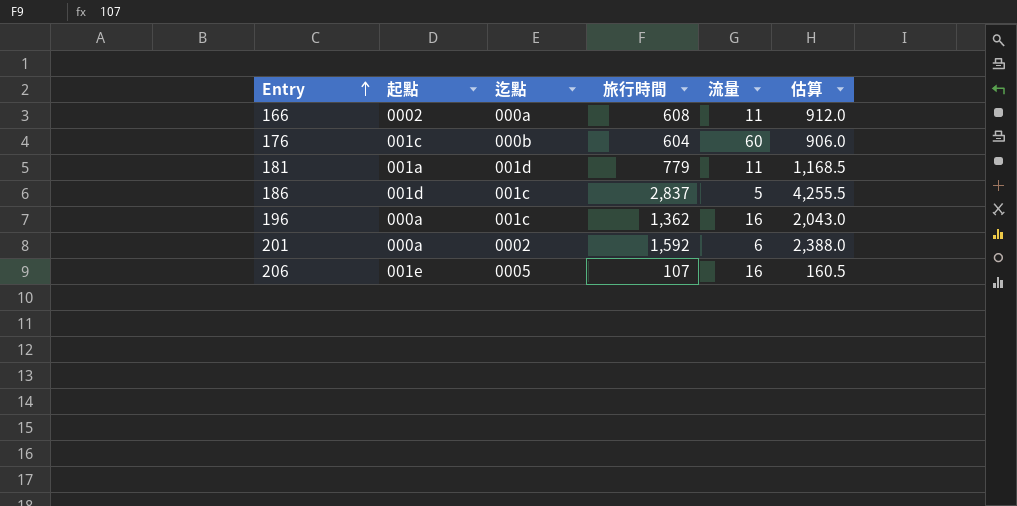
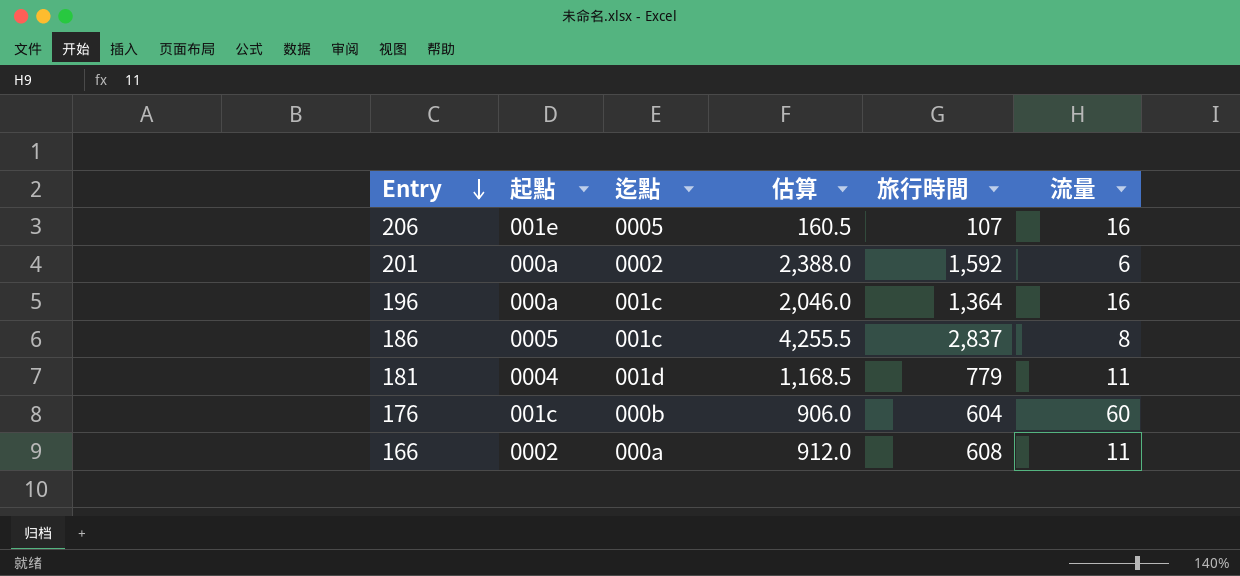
row order: Entry ascending -> Entry descending
column 估算 | position: 6 -> 4
196 | 估算: 2,043.0 -> 2,046.0
196 | 旅行時間: 1,362 -> 1,364
186 | 起點: 001d -> 0005
186 | 流量: 5 -> 8
181 | 起點: 001a -> 0004

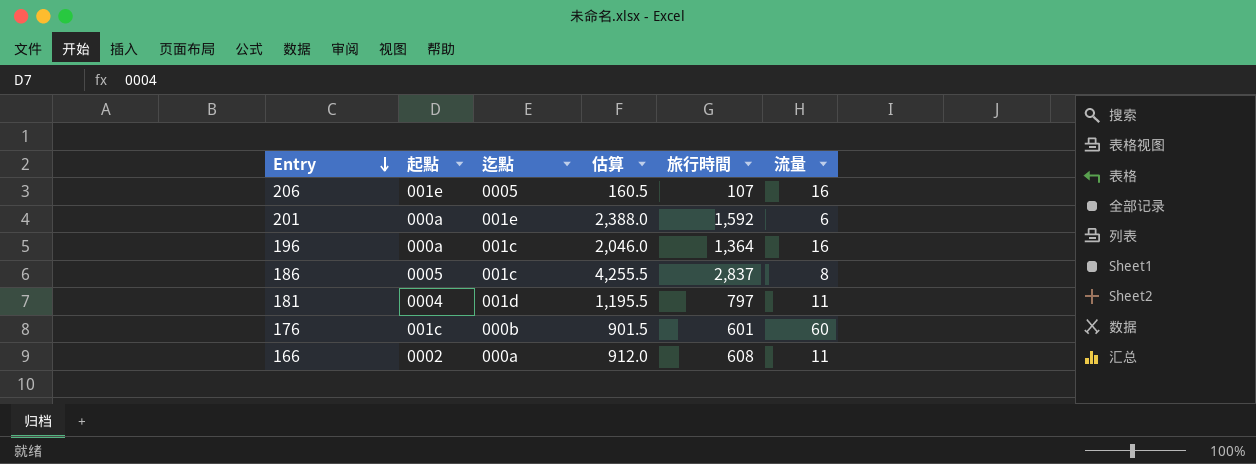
201 | 迄點: 0002 -> 001e
181 | 估算: 1,168.5 -> 1,195.5
181 | 旅行時間: 779 -> 797
176 | 估算: 906.0 -> 901.5
176 | 旅行時間: 604 -> 601

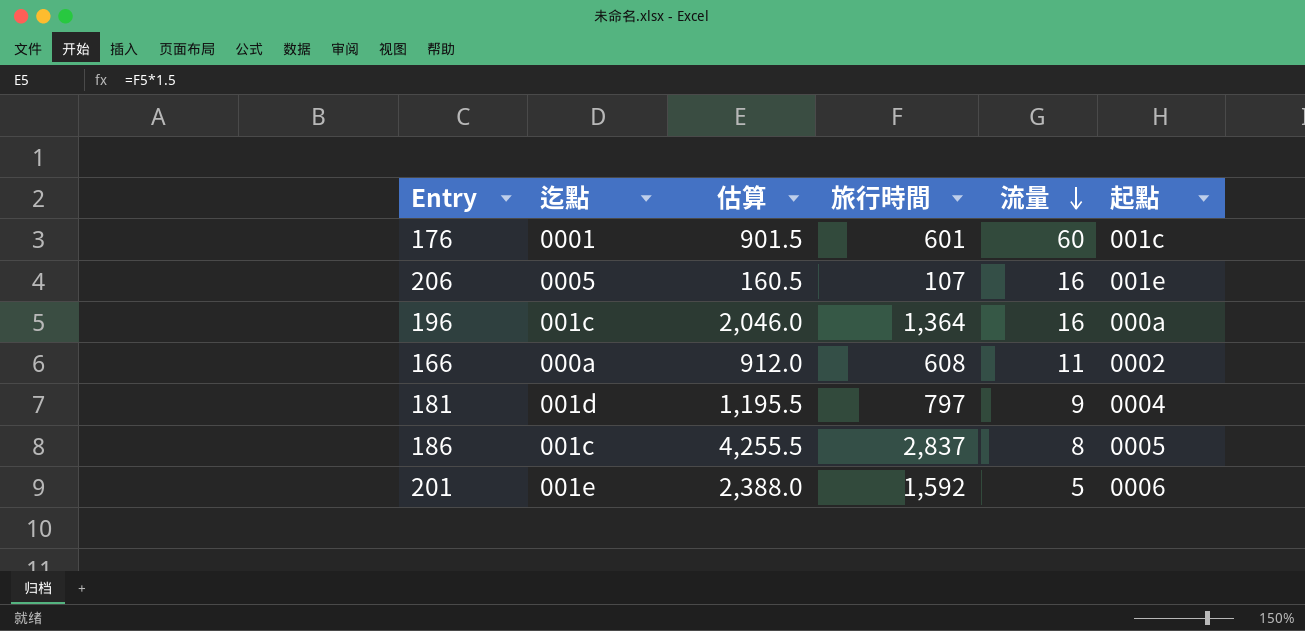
row order: Entry descending -> 流量 descending
column 起點 | position: 2 -> 6
176 | 迄點: 000b -> 0001
181 | 流量: 11 -> 9
201 | 流量: 6 -> 5
201 | 起點: 000a -> 0006

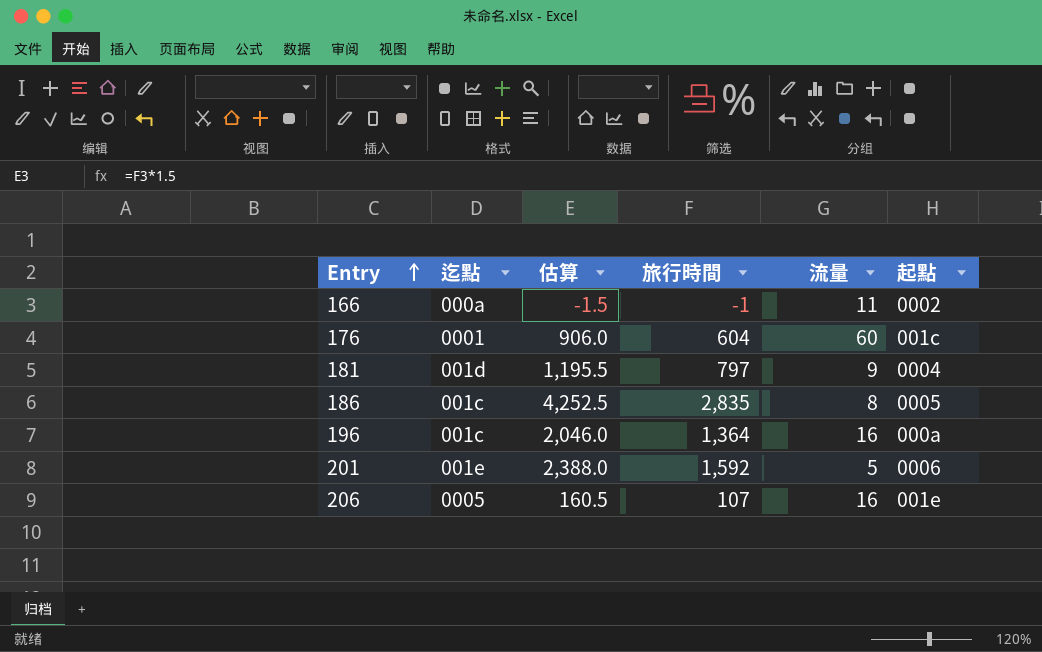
row order: 流量 descending -> Entry ascending
166 | 估算: 912.0 -> -1.5
166 | 旅行時間: 608 -> -1
176 | 估算: 901.5 -> 906.0
176 | 旅行時間: 601 -> 604
186 | 估算: 4,255.5 -> 4,252.5
186 | 旅行時間: 2,837 -> 2,835

